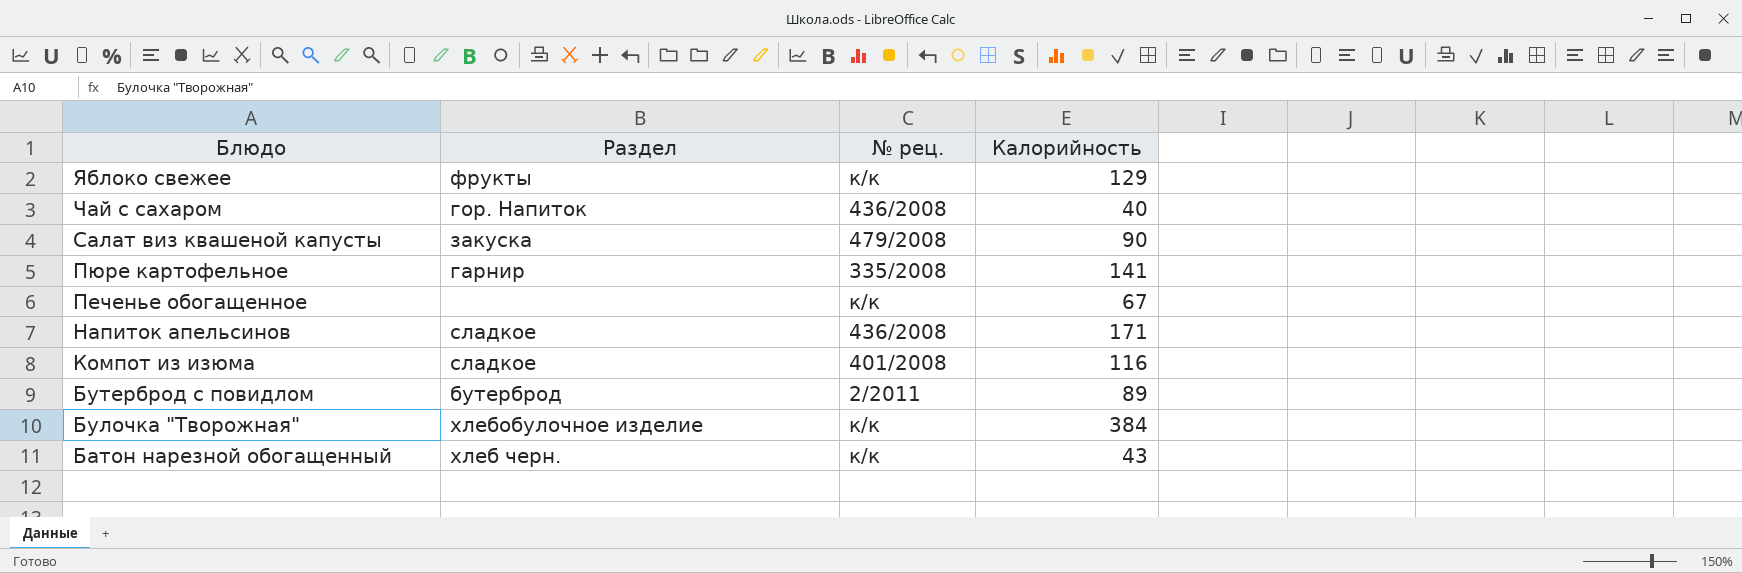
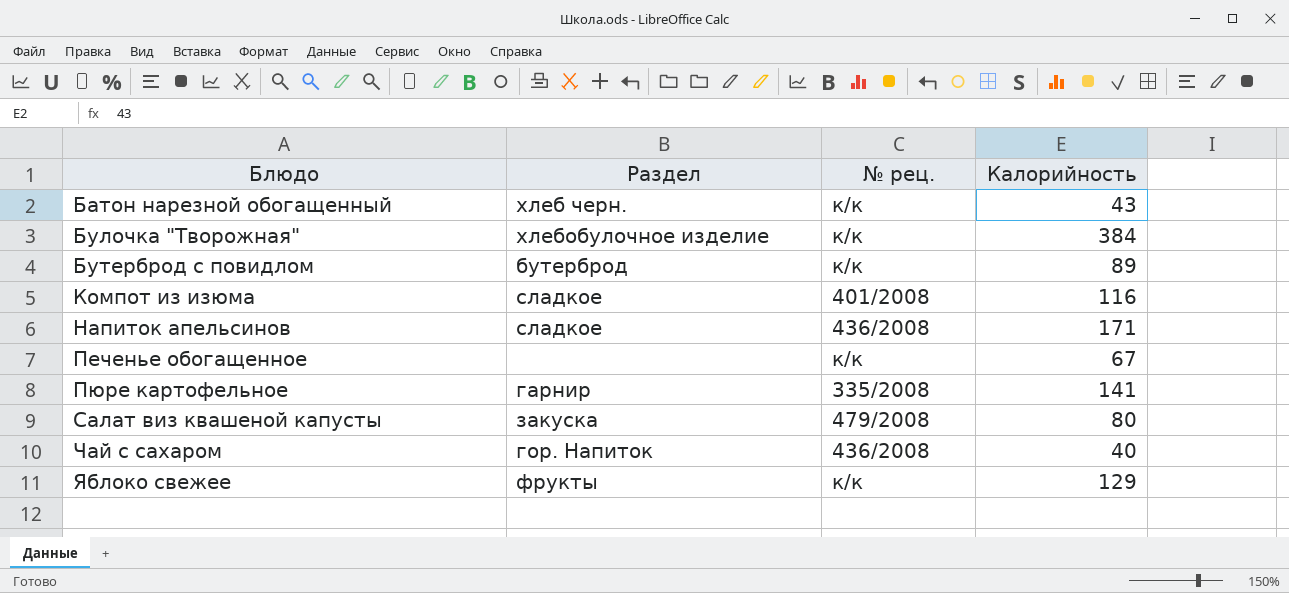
row order: Блюдо descending -> Блюдо ascending
Бутерброд с повидлом | № рец.: 2/2011 -> к/к
Салат виз квашеной капусты | Калорийность: 90 -> 80

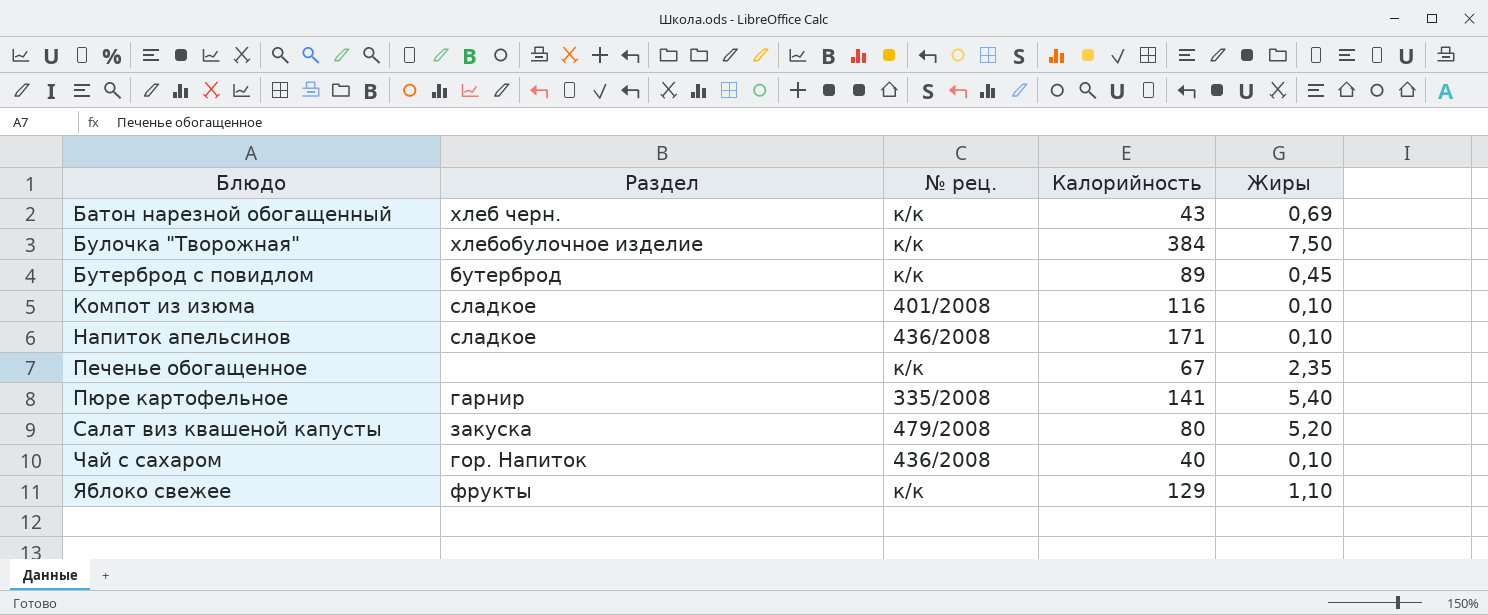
column Жиры | position: none -> 5

